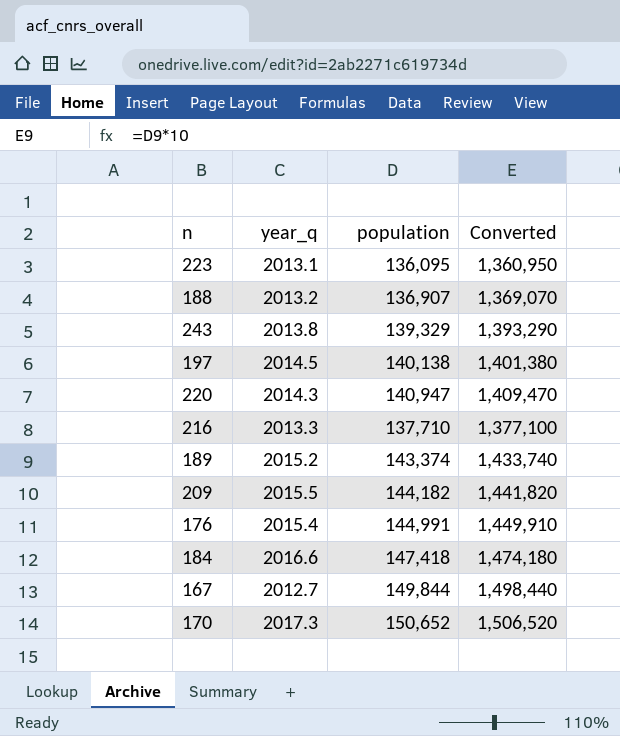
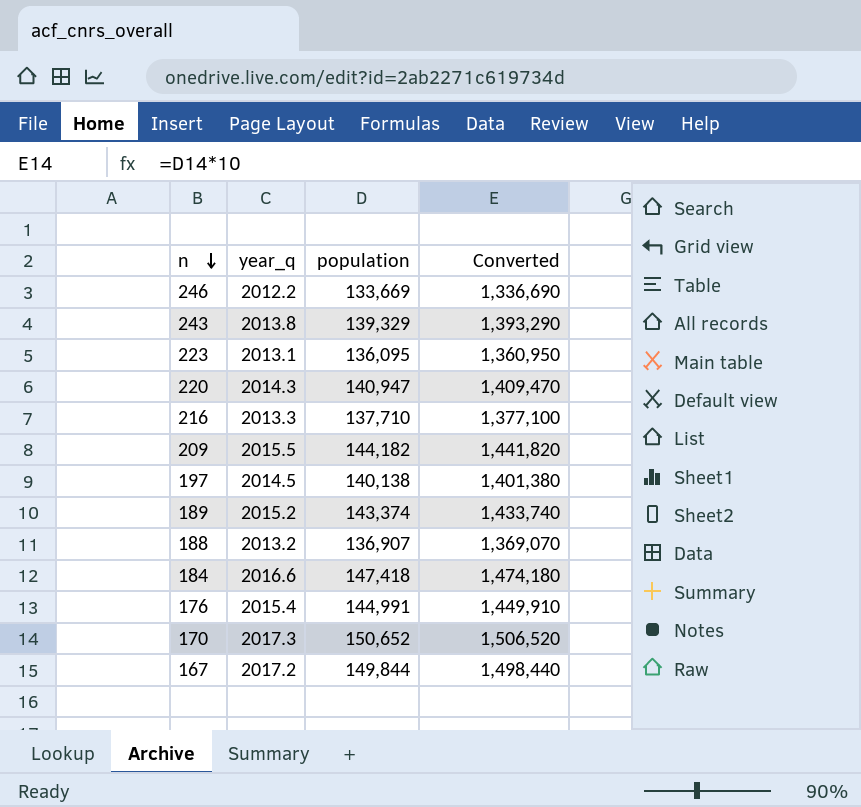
row order: none -> n descending
row 246: none -> 2012.2 | 133,669 | 1,336,690
167 | year_q: 2012.7 -> 2017.2

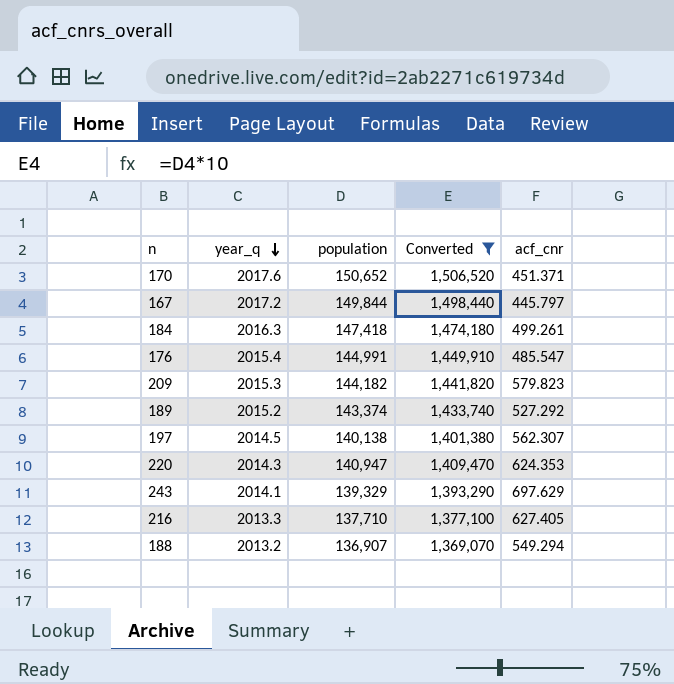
filter: none -> Converted >= 1,369,070
row order: n descending -> year_q descending
column acf_cnr | position: none -> 5
170 | year_q: 2017.3 -> 2017.6
184 | year_q: 2016.6 -> 2016.3
209 | year_q: 2015.5 -> 2015.3
243 | year_q: 2013.8 -> 2014.1

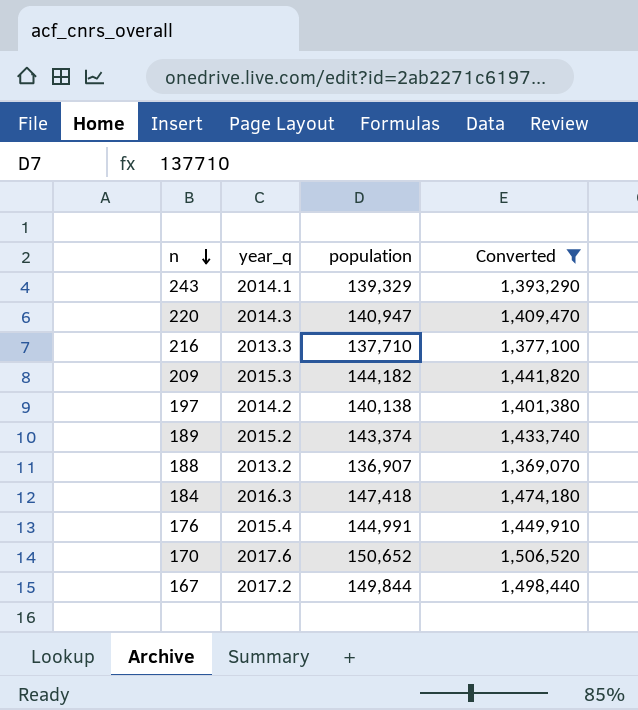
row order: year_q descending -> n descending
column acf_cnr | position: 5 -> none
197 | year_q: 2014.5 -> 2014.2

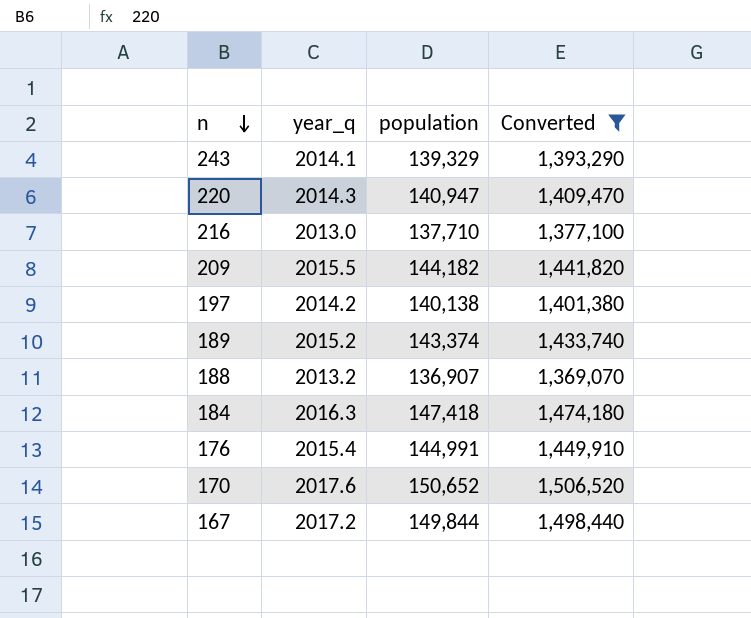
216 | year_q: 2013.3 -> 2013.0
209 | year_q: 2015.3 -> 2015.5

